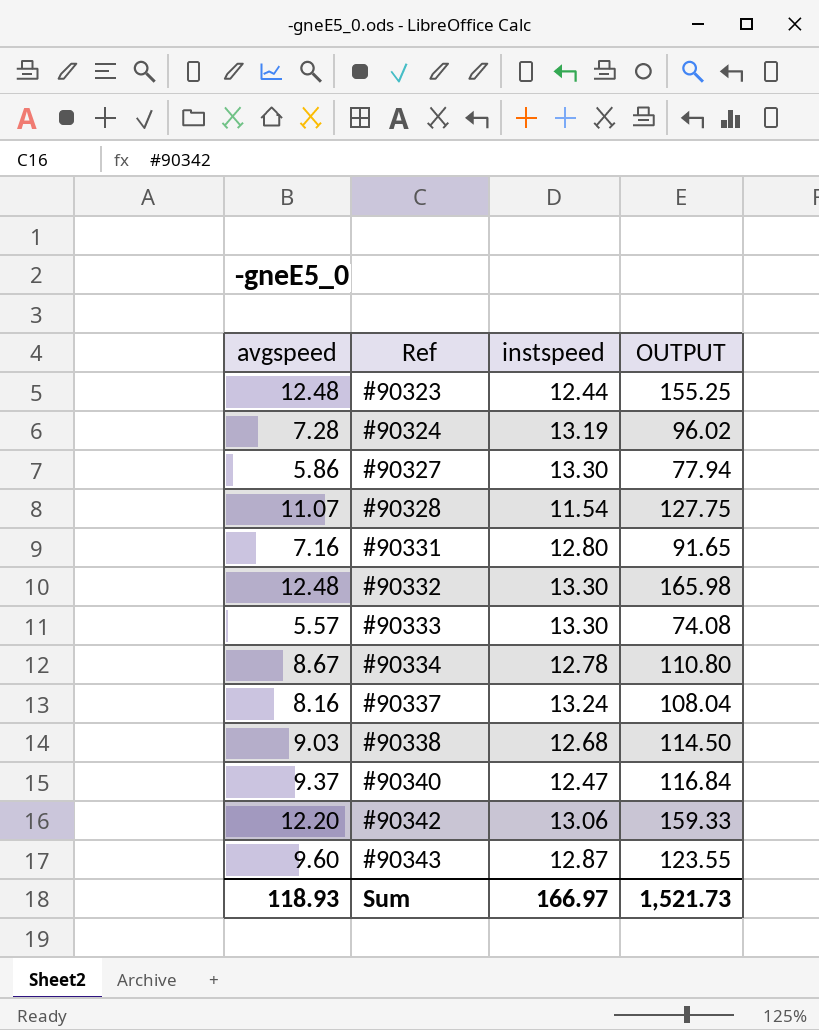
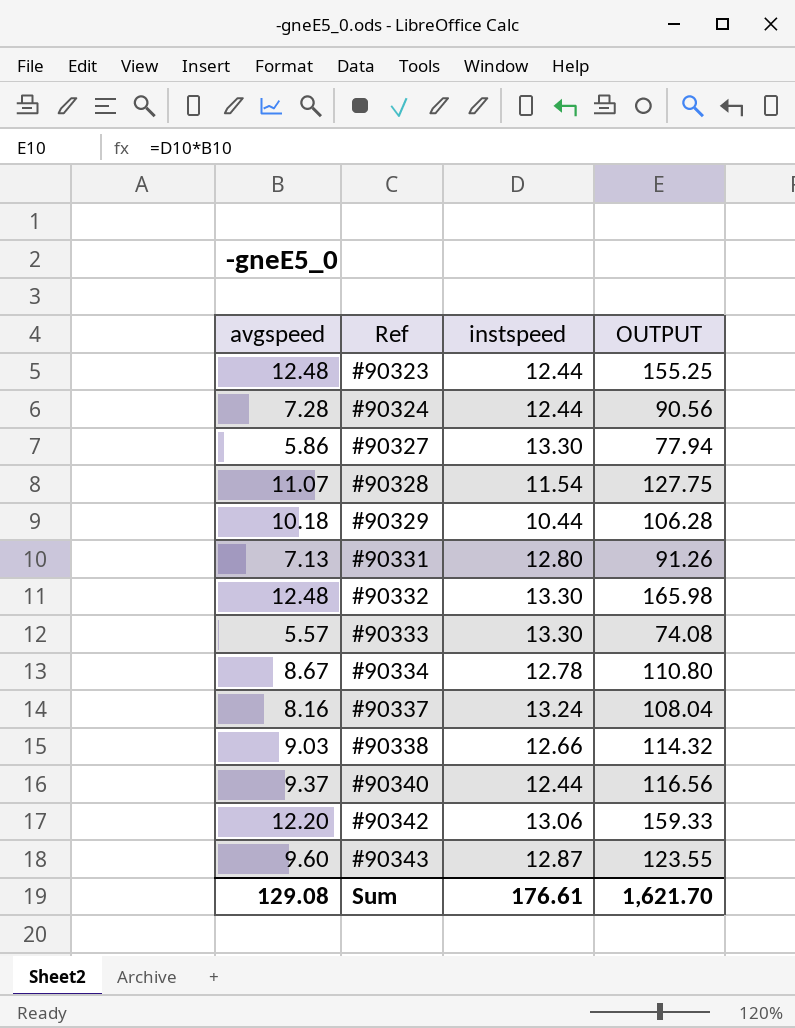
#90324 | instspeed: 13.19 -> 12.44
#90324 | OUTPUT: 96.02 -> 90.56
row #90329: none -> 10.18 | 10.44 | 106.28
#90331 | avgspeed: 7.16 -> 7.13
#90331 | OUTPUT: 91.65 -> 91.26
#90338 | instspeed: 12.68 -> 12.66
#90338 | OUTPUT: 114.50 -> 114.32
#90340 | instspeed: 12.47 -> 12.44
#90340 | OUTPUT: 116.84 -> 116.56
Sum | avgspeed: 118.93 -> 129.08
Sum | instspeed: 166.97 -> 176.61
Sum | OUTPUT: 1,521.73 -> 1,621.70

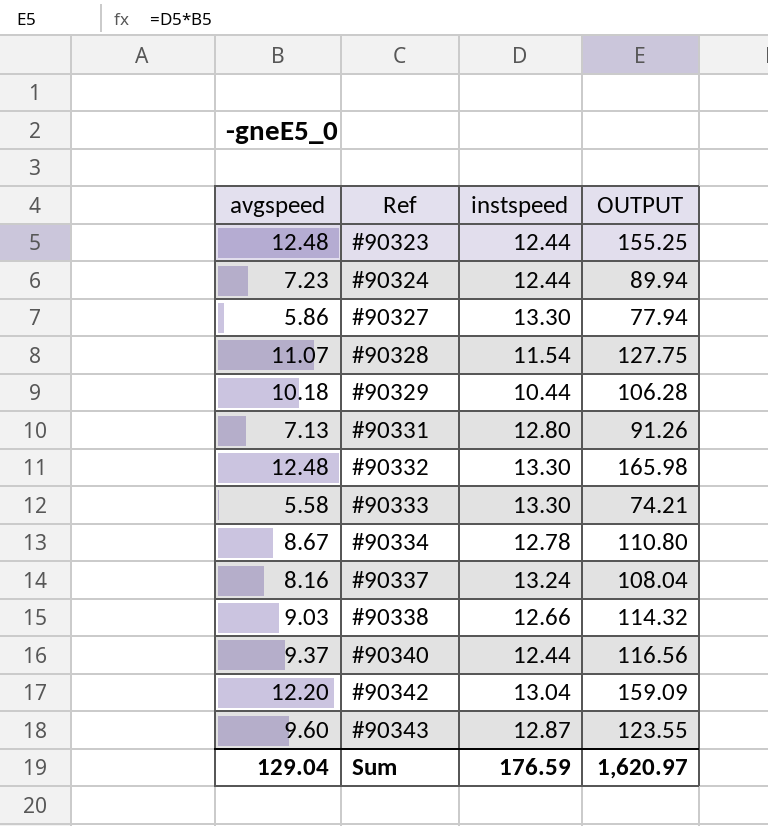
#90324 | avgspeed: 7.28 -> 7.23
#90324 | OUTPUT: 90.56 -> 89.94
#90333 | avgspeed: 5.57 -> 5.58
#90333 | OUTPUT: 74.08 -> 74.21
#90342 | instspeed: 13.06 -> 13.04
#90342 | OUTPUT: 159.33 -> 159.09
Sum | avgspeed: 129.08 -> 129.04
Sum | instspeed: 176.61 -> 176.59
Sum | OUTPUT: 1,621.70 -> 1,620.97

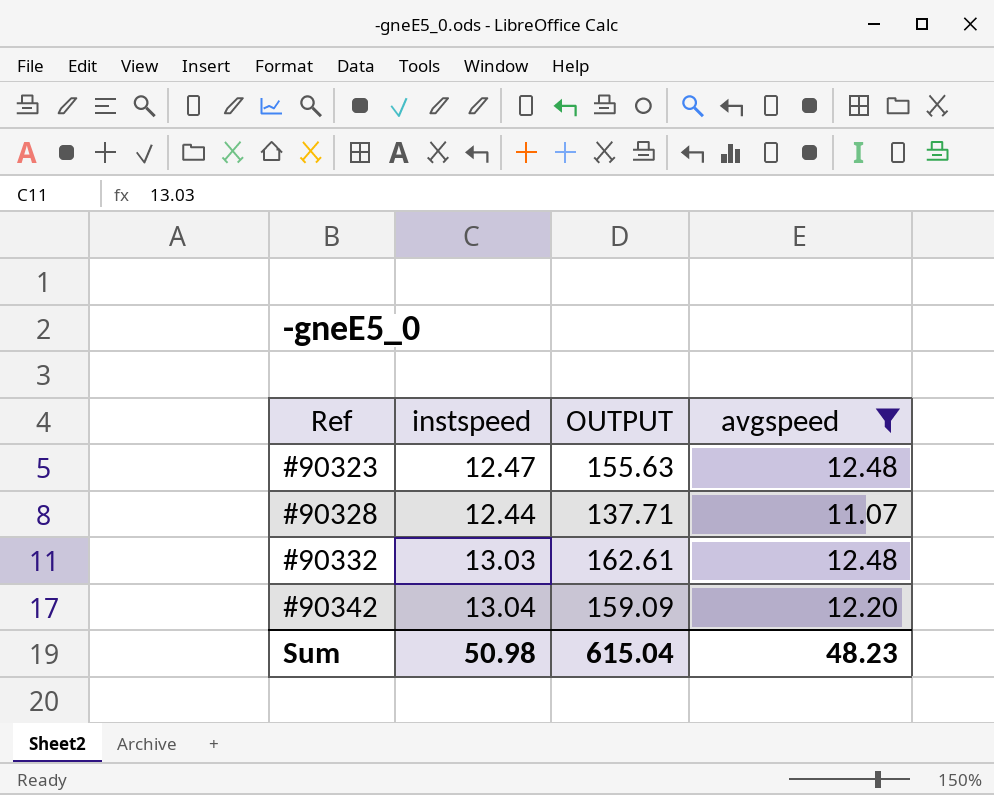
filter: none -> avgspeed >= 11.07
column avgspeed | position: 1 -> 4
#90323 | instspeed: 12.44 -> 12.47
#90323 | OUTPUT: 155.25 -> 155.63
#90328 | instspeed: 11.54 -> 12.44
#90328 | OUTPUT: 127.75 -> 137.71
#90332 | instspeed: 13.30 -> 13.03
#90332 | OUTPUT: 165.98 -> 162.61
Sum | instspeed: 176.59 -> 50.98
Sum | OUTPUT: 1,620.97 -> 615.04
Sum | avgspeed: 129.04 -> 48.23

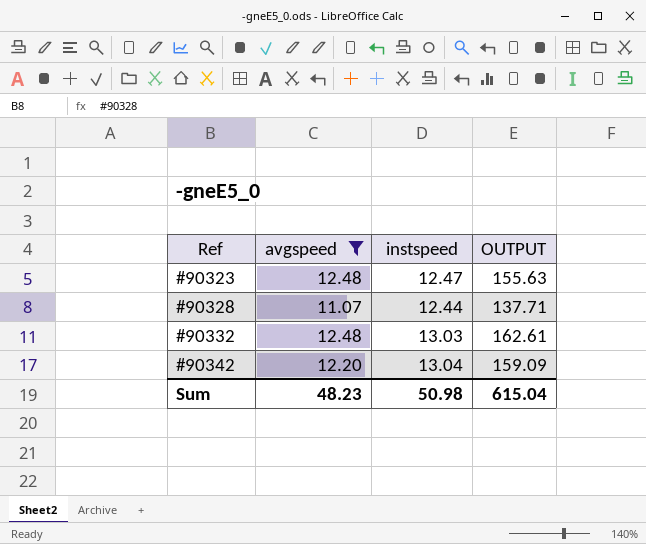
column avgspeed | position: 4 -> 2

